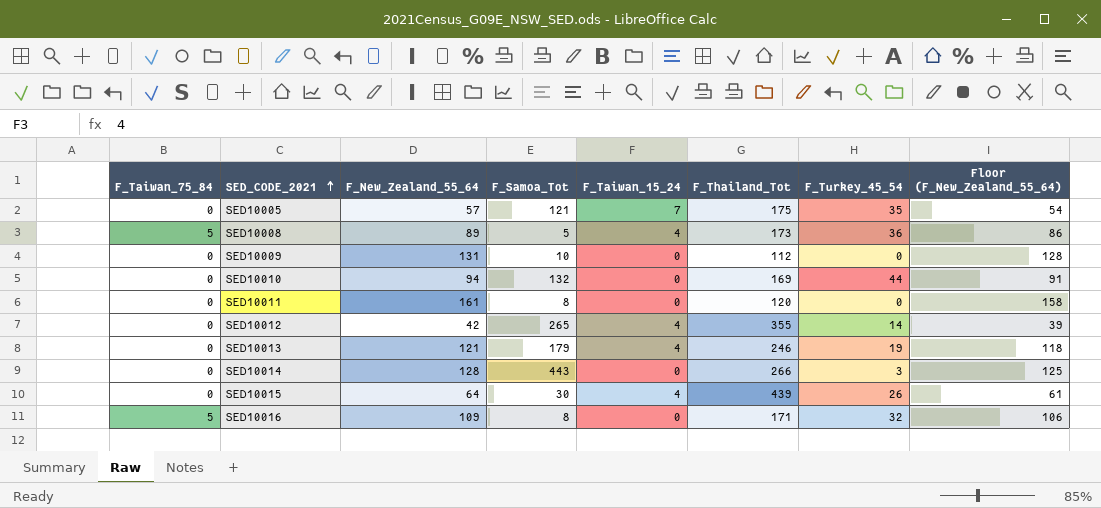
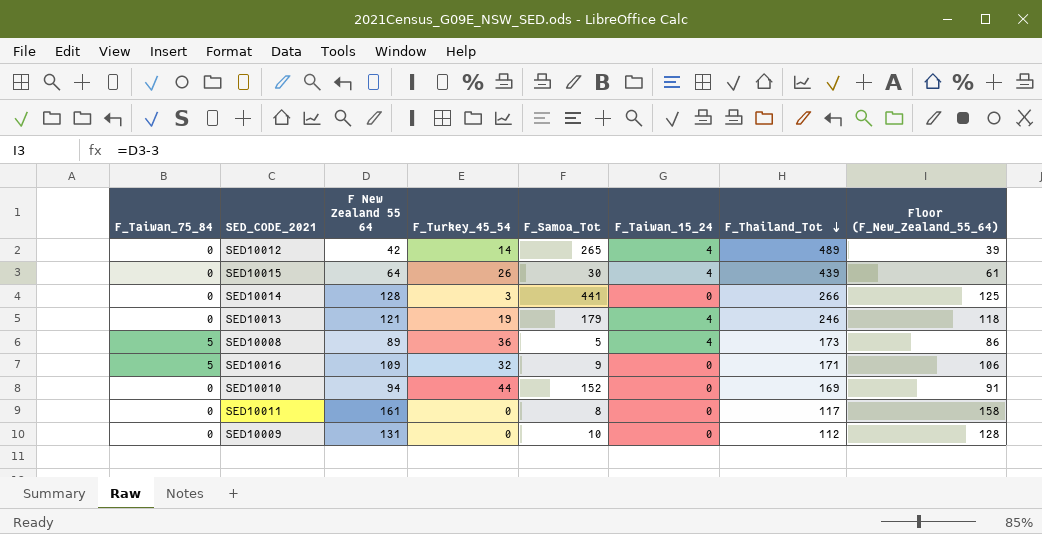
row order: SED_CODE_2021 ascending -> F_Thailand_Tot descending
column name: F_New_Zealand_55_64 -> F New Zealand 55 64
column F_Turkey_45_54 | position: 7 -> 4
row SED10005: 0 | 57 | 121 | 7 | 175 | 35 | 54 -> none
SED10012 | F_Thailand_Tot: 355 -> 489
SED10014 | F_Samoa_Tot: 443 -> 441
SED10016 | F_Samoa_Tot: 8 -> 9
SED10010 | F_Samoa_Tot: 132 -> 152
SED10011 | F_Thailand_Tot: 120 -> 117

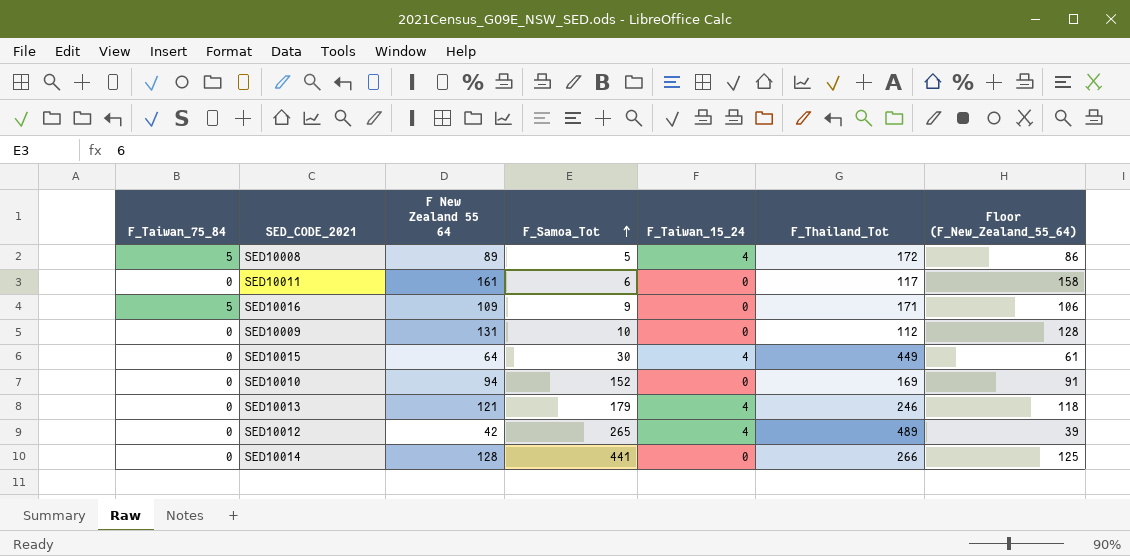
row order: F_Thailand_Tot descending -> F_Samoa_Tot ascending
column F_Turkey_45_54 | position: 4 -> none
SED10008 | F_Thailand_Tot: 173 -> 172
SED10011 | F_Samoa_Tot: 8 -> 6
SED10015 | F_Thailand_Tot: 439 -> 449

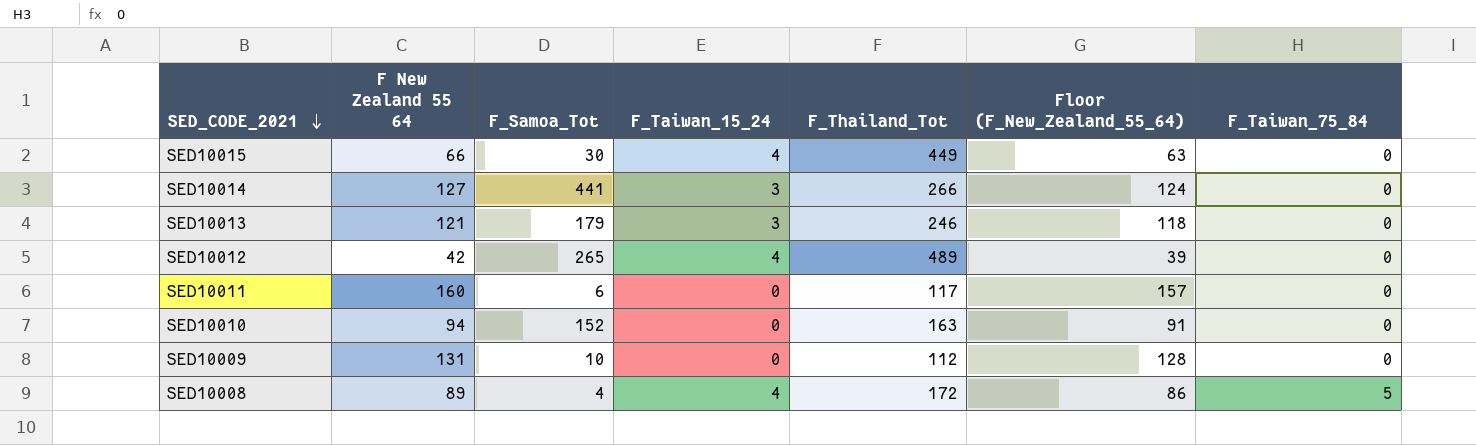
row order: F_Samoa_Tot ascending -> SED_CODE_2021 descending
column F_Taiwan_75_84 | position: 1 -> 7
row SED10016: 5 | 109 | 9 | 0 | 171 | 106 -> none
SED10015 | F New Zealand 55 64: 64 -> 66
SED10015 | Floor (F_New_Zealand_55_64): 61 -> 63
SED10014 | F New Zealand 55 64: 128 -> 127
SED10014 | F_Taiwan_15_24: 0 -> 3
SED10014 | Floor (F_New_Zealand_55_64): 125 -> 124
SED10013 | F_Taiwan_15_24: 4 -> 3
SED10011 | F New Zealand 55 64: 161 -> 160
SED10011 | Floor (F_New_Zealand_55_64): 158 -> 157
SED10010 | F_Thailand_Tot: 169 -> 163
SED10008 | F_Samoa_Tot: 5 -> 4

